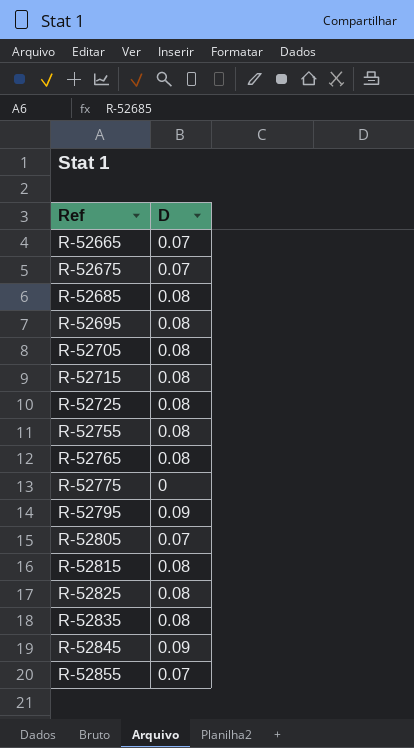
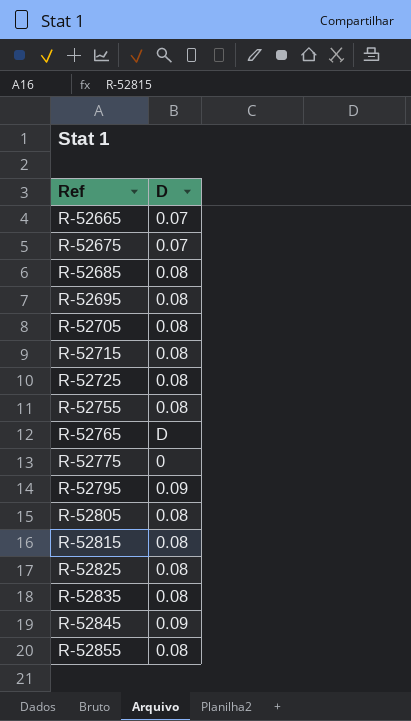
R-52765 | D: 0.08 -> D
R-52805 | D: 0.07 -> 0.08
R-52855 | D: 0.07 -> 0.08

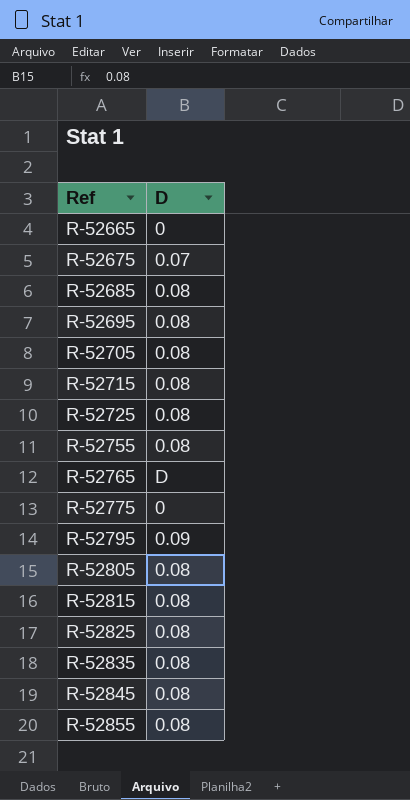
R-52665 | D: 0.07 -> 0
R-52845 | D: 0.09 -> 0.08

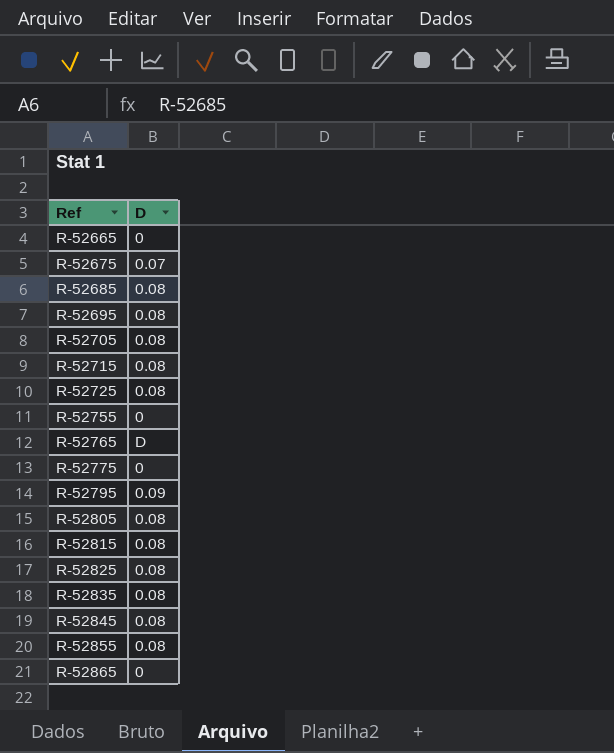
R-52755 | D: 0.08 -> 0
row R-52865: none -> 0

